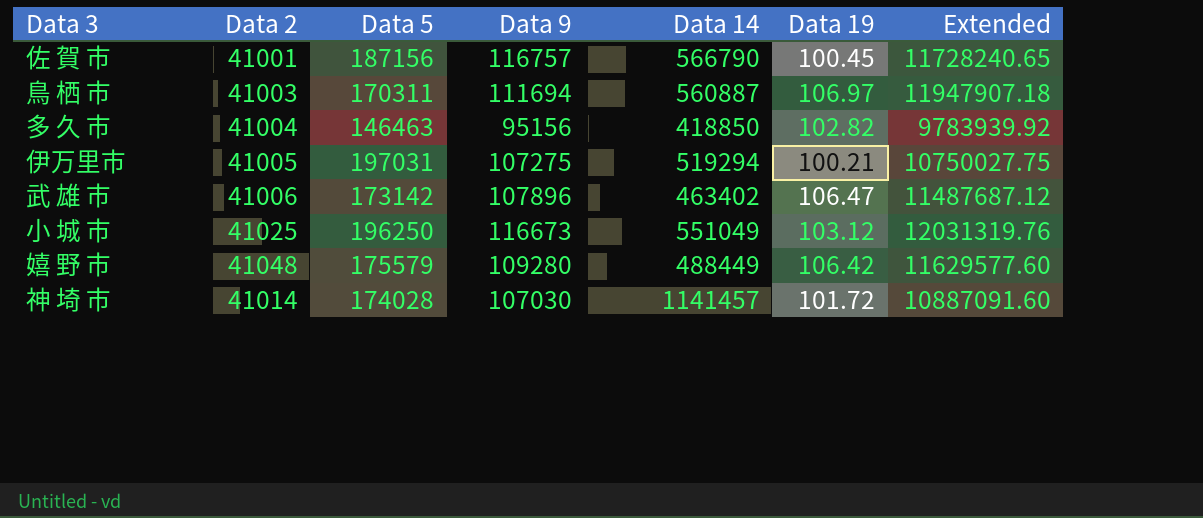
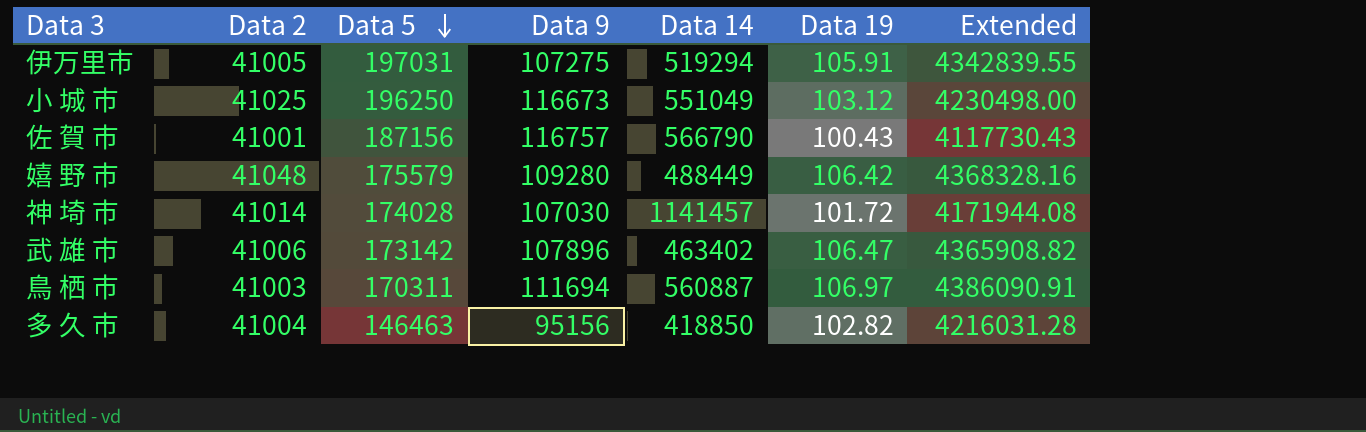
row order: none -> Data 5 descending
column Extended | formula: [Data 9] * [Data 19] -> [Data 2] * [Data 19]
伊万里市 | Data 19: 100.21 -> 105.91
佐 賀 市 | Data 19: 100.45 -> 100.43

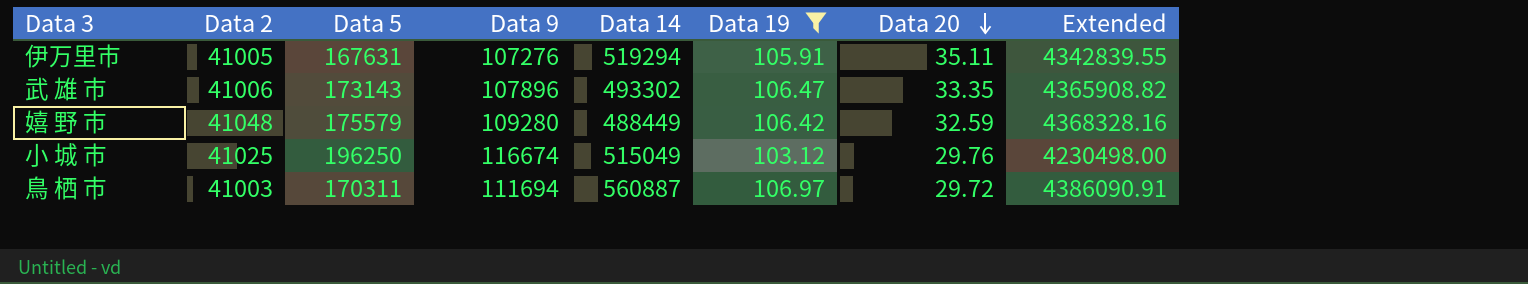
filter: none -> Data 19 >= 103.12
row order: Data 5 descending -> Data 20 descending
column Data 20 | position: none -> 7
伊万里市 | Data 5: 197031 -> 167631
伊万里市 | Data 9: 107275 -> 107276
武 雄 市 | Data 5: 173142 -> 173143
武 雄 市 | Data 14: 463402 -> 493302
小 城 市 | Data 9: 116673 -> 116674
小 城 市 | Data 14: 551049 -> 515049

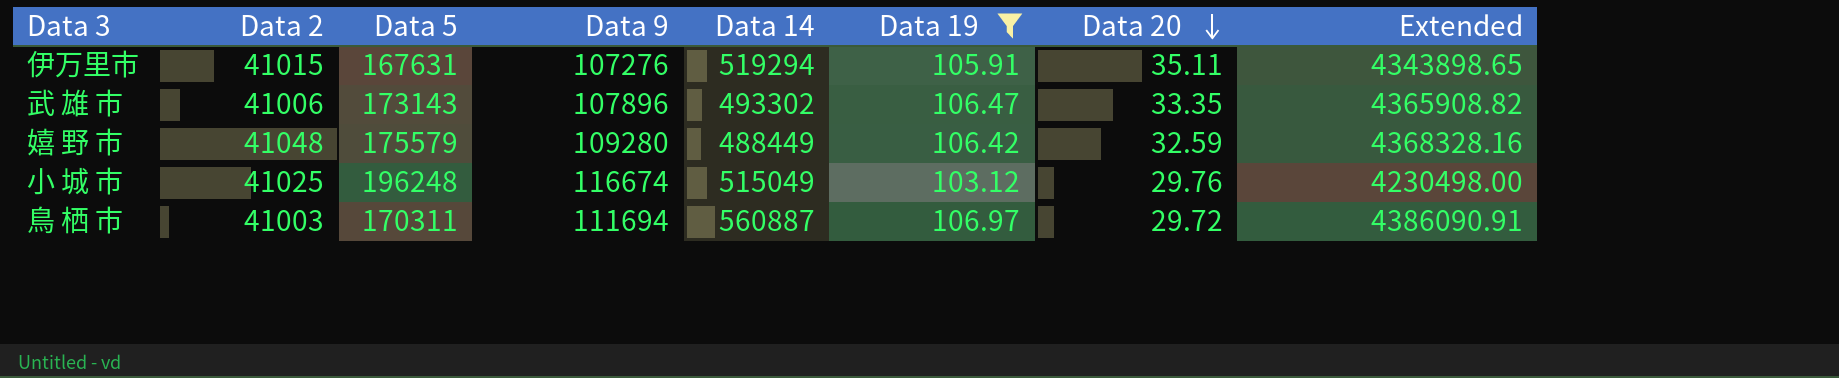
伊万里市 | Data 2: 41005 -> 41015
伊万里市 | Extended: 4342839.55 -> 4343898.65
小 城 市 | Data 5: 196250 -> 196248

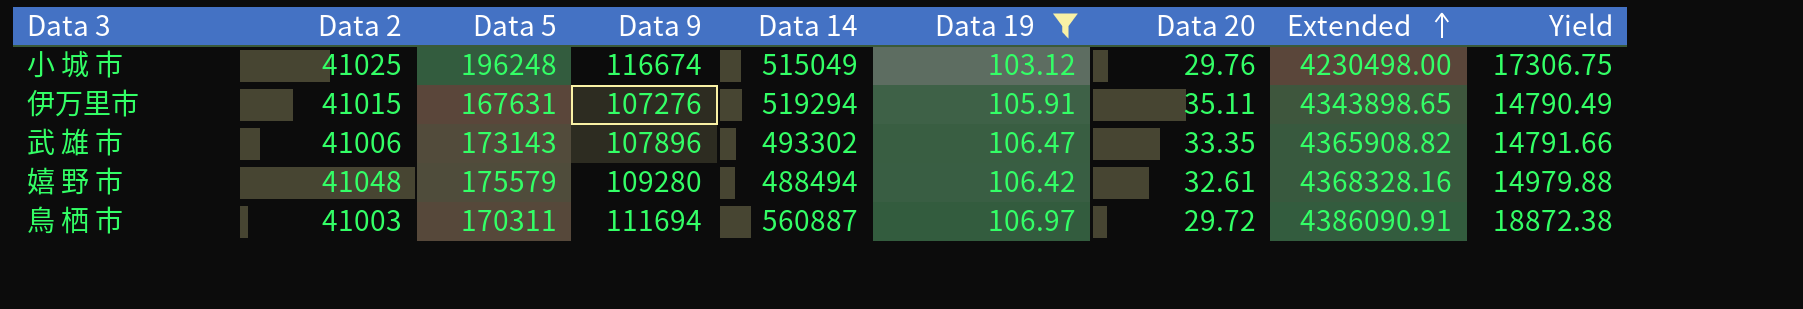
row order: Data 20 descending -> Extended ascending
column Yield | formula: none -> [Data 14] / [Data 20]
嬉 野 市 | Data 14: 488449 -> 488494
嬉 野 市 | Data 20: 32.59 -> 32.61

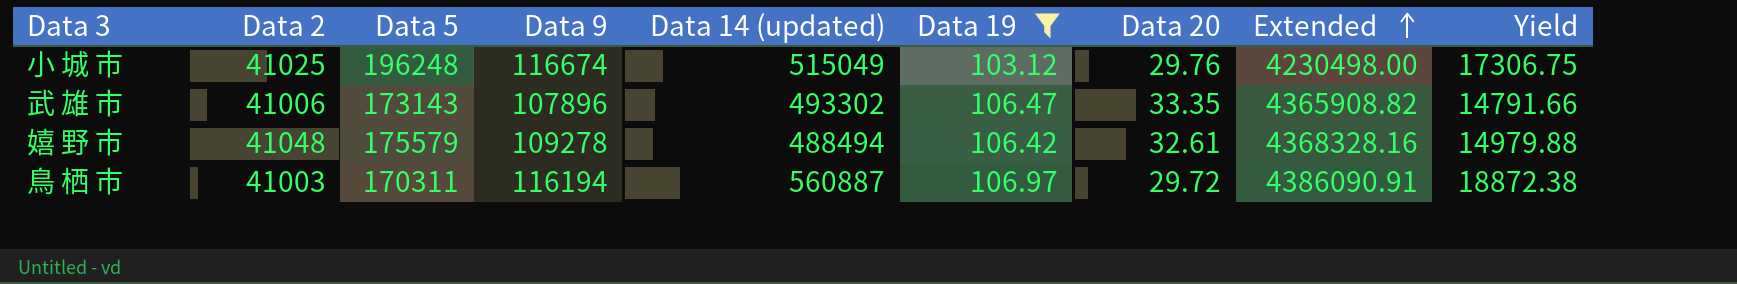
column name: Data 14 -> Data 14 (updated)
row 伊万里市: 41015 | 167631 | 107276 | 519294 | 105.91 | 35.11 | 4343898.65 | 14790.49 -> none
嬉 野 市 | Data 9: 109280 -> 109278
鳥 栖 市 | Data 9: 111694 -> 116194

